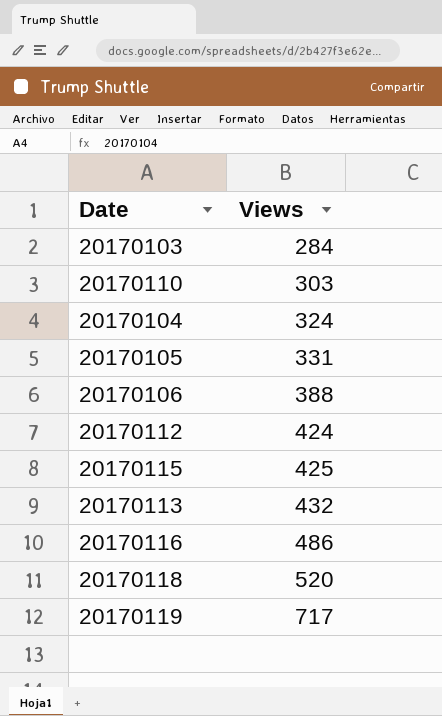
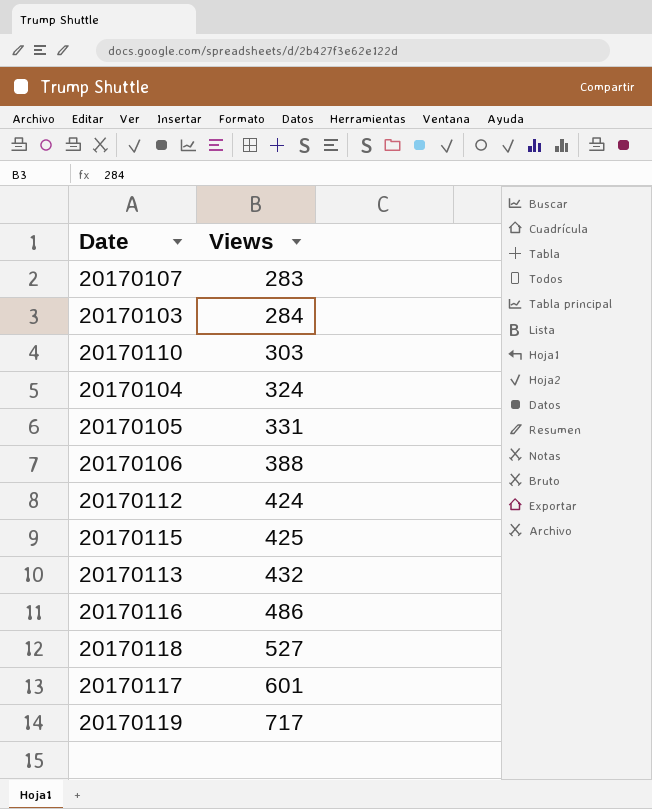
row 20170107: none -> 283
20170118 | Views: 520 -> 527
row 20170117: none -> 601

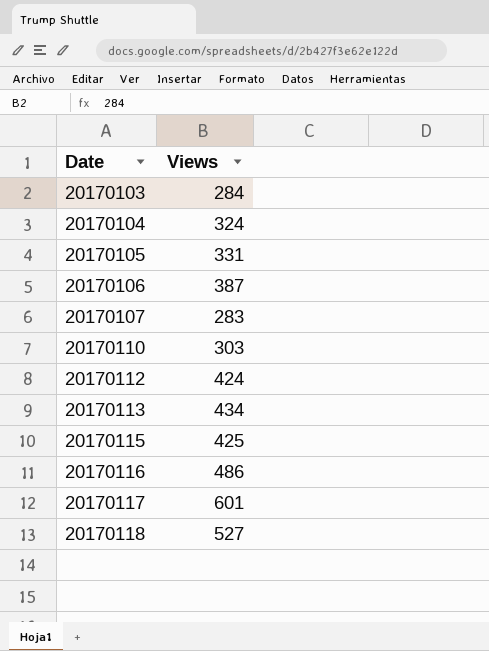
row order: Views ascending -> Date ascending
row 20170119: 717 -> none
20170106 | Views: 388 -> 387
20170113 | Views: 432 -> 434

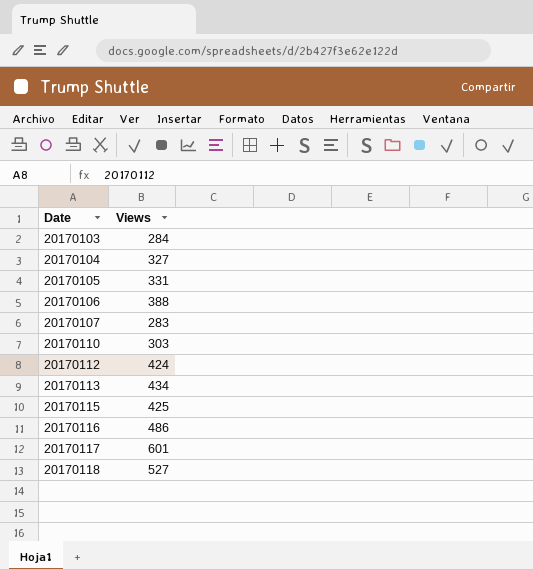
20170104 | Views: 324 -> 327
20170106 | Views: 387 -> 388

